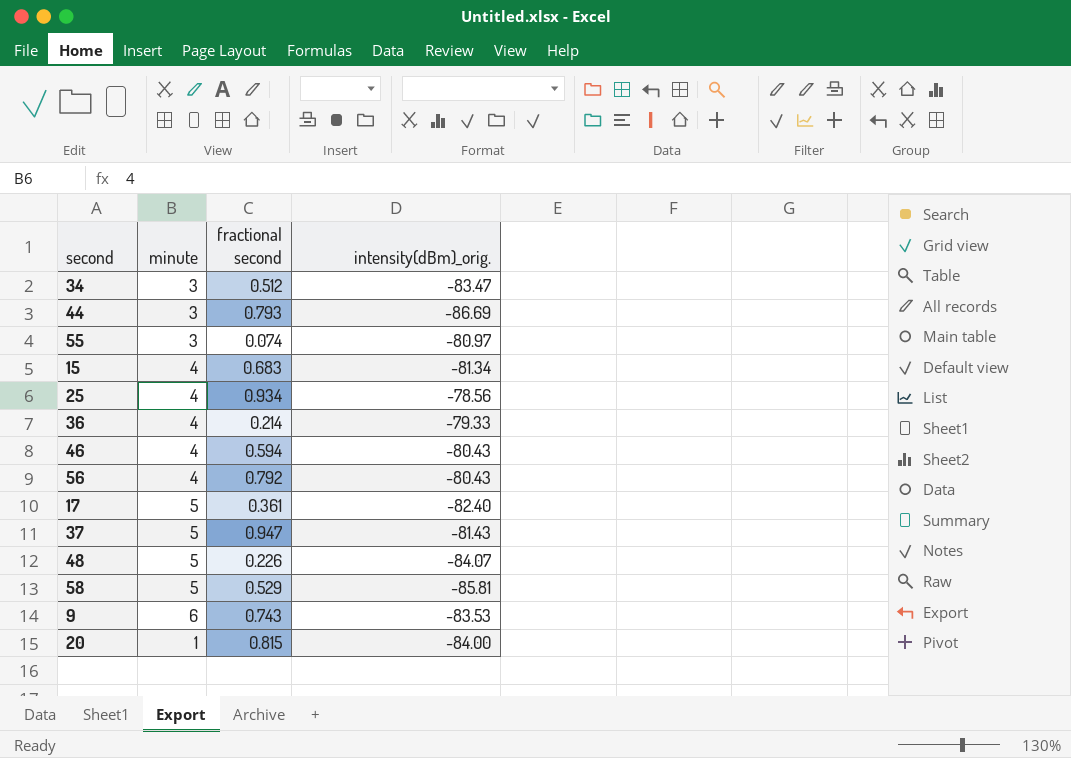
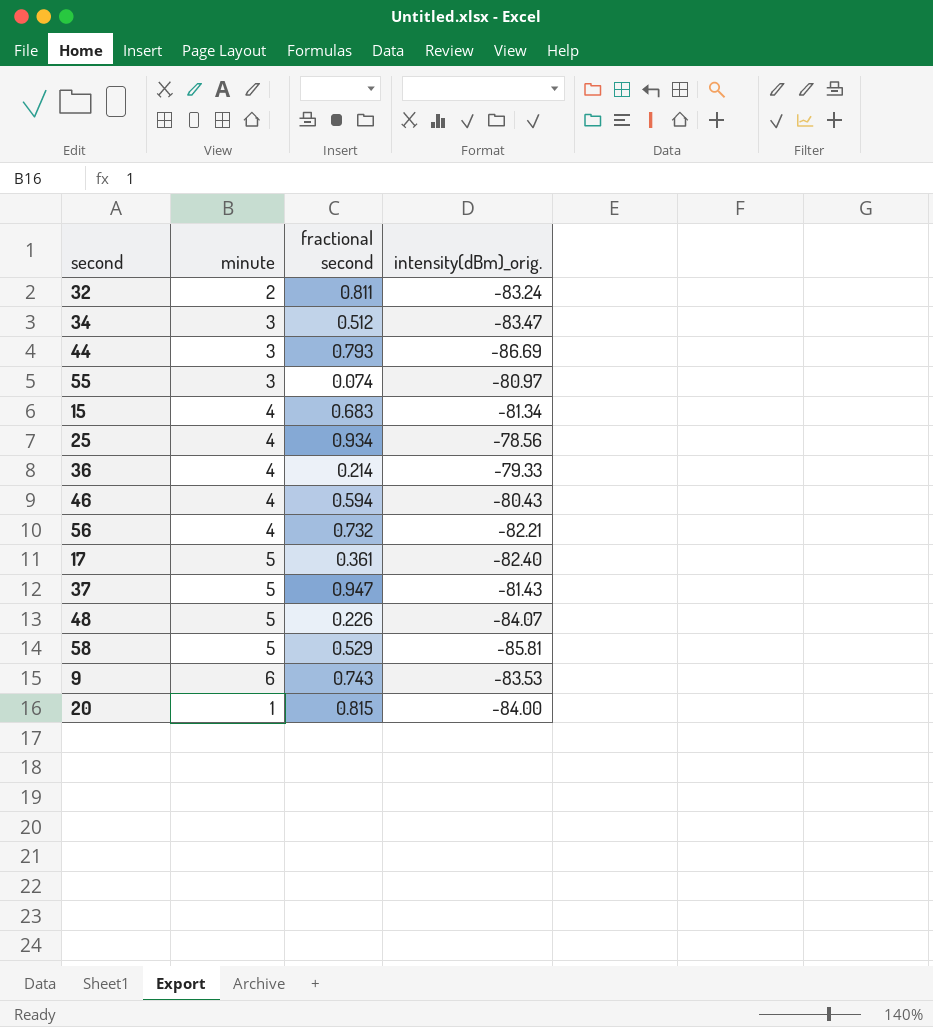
row 32: none -> 2 | 0.811 | -83.24
56 | fractional second: 0.792 -> 0.732
56 | intensity(dBm)_orig.: -80.43 -> -82.21

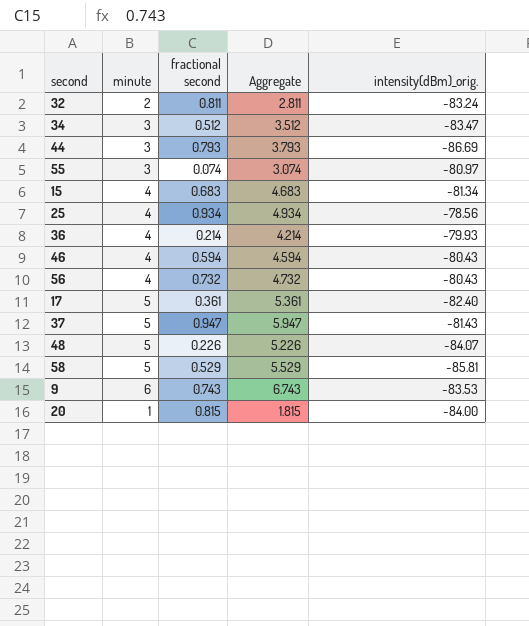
column Aggregate | formula: none -> [minute] + [fractional second]
36 | intensity(dBm)_orig.: -79.33 -> -79.93
56 | intensity(dBm)_orig.: -82.21 -> -80.43

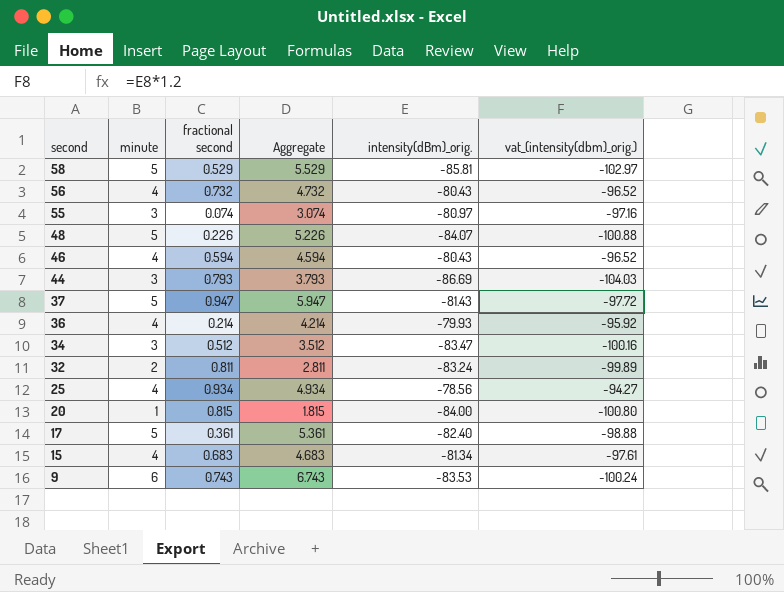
row order: none -> second descending
column vat_(intensity(dbm)_orig.) | formula: none -> [intensity(dBm)_orig.] * 1.2

